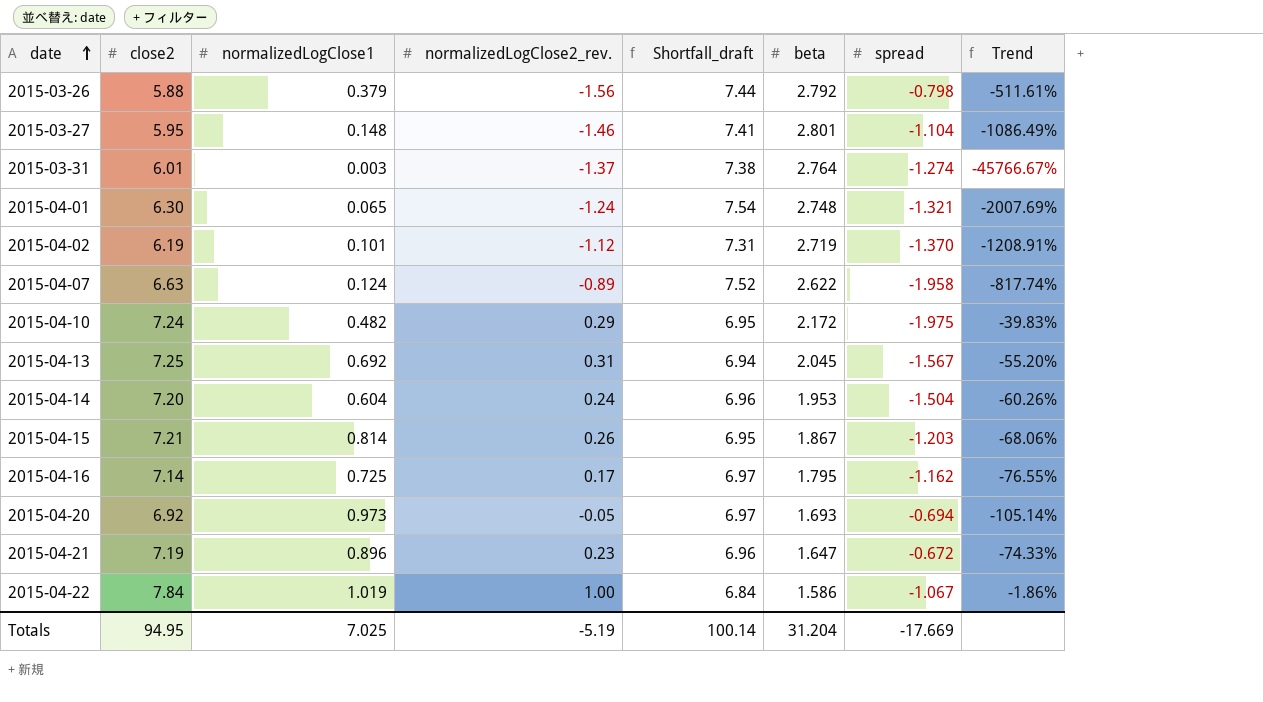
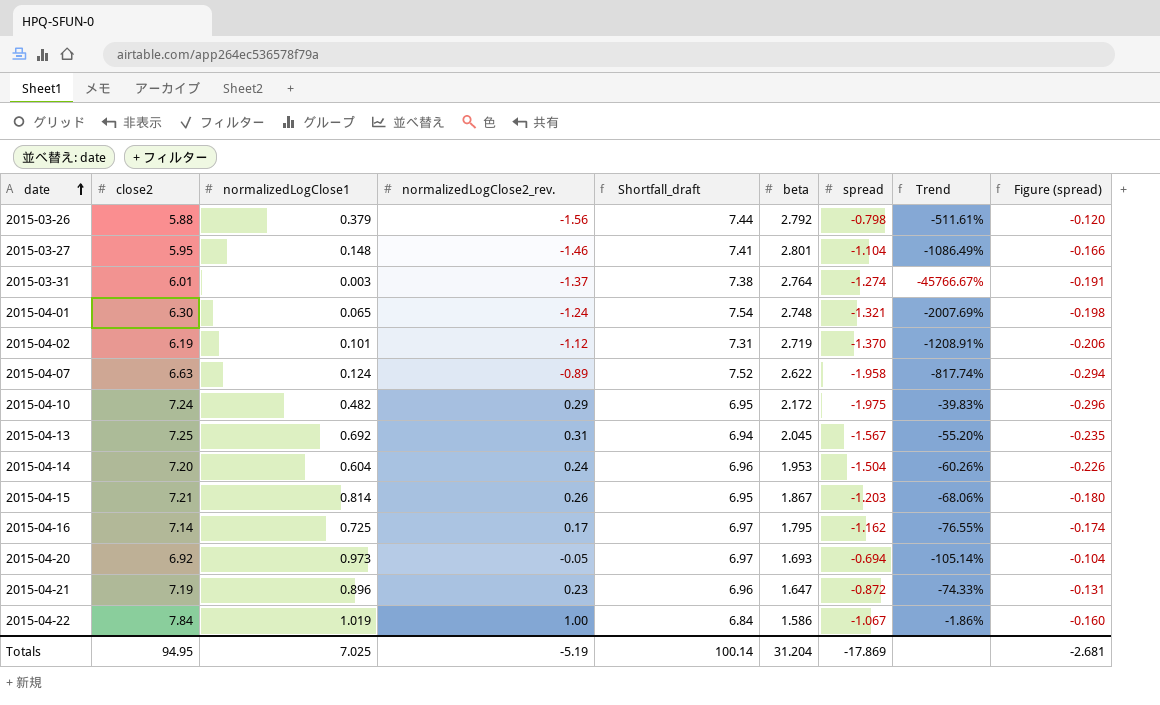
column Figure (spread) | formula: none -> [spread] * 0.15
2015-04-21 | spread: -0.672 -> -0.872
Totals | spread: -17.669 -> -17.869

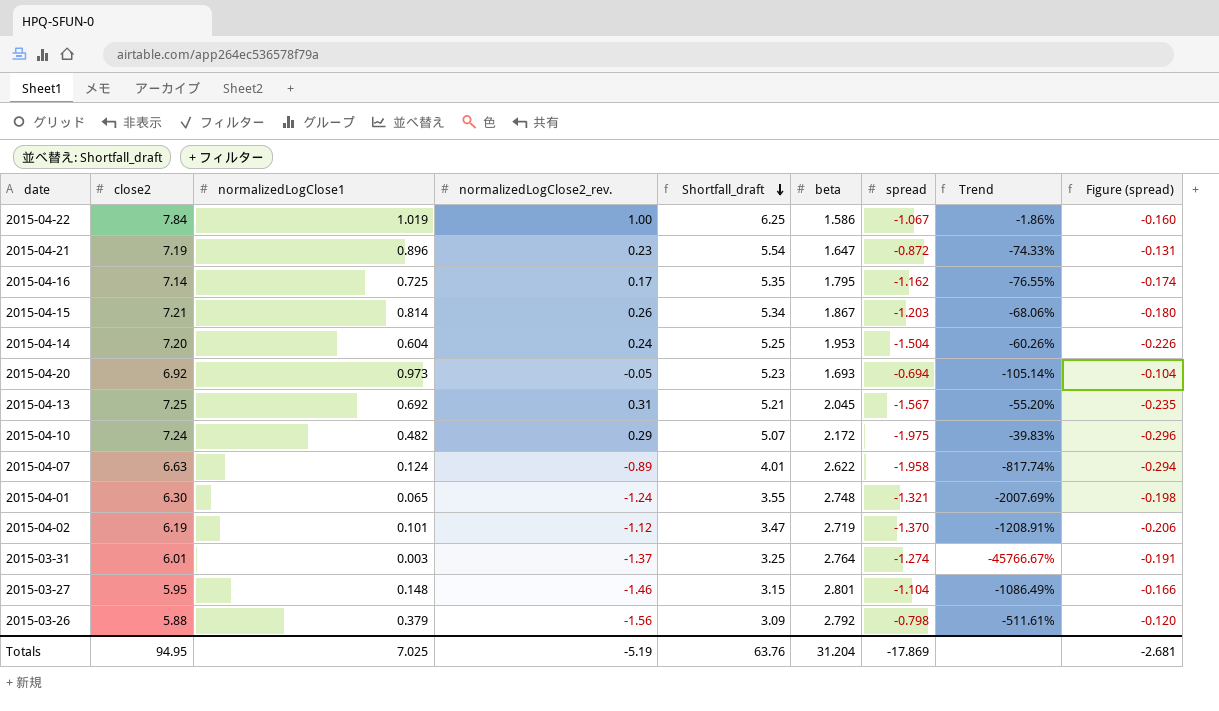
row order: date ascending -> Shortfall_draft descending
column Shortfall_draft | formula: [close2] - [normalizedLogClose2_rev.] -> [close2] - [beta]
Totals | Shortfall_draft: 100.14 -> 63.76

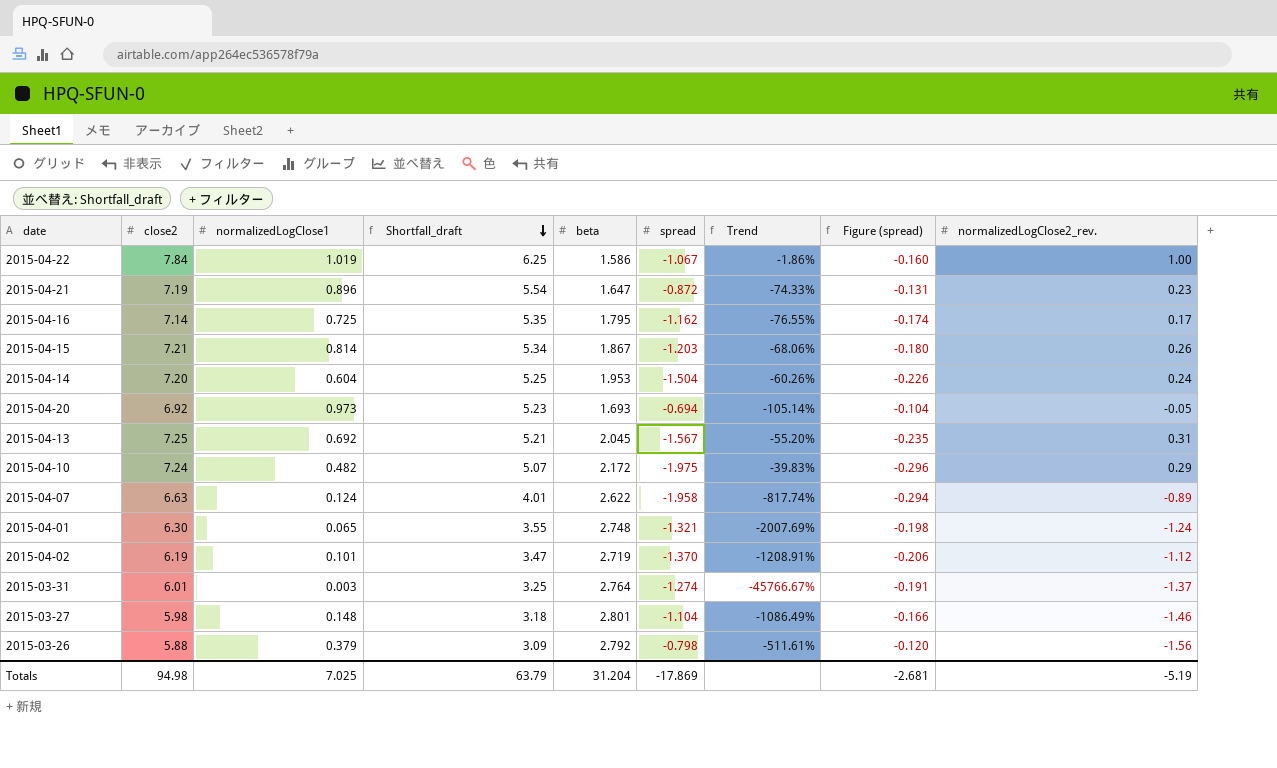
column normalizedLogClose2_rev. | position: 4 -> 9
2015-03-27 | close2: 5.95 -> 5.98
2015-03-27 | Shortfall_draft: 3.15 -> 3.18
Totals | close2: 94.95 -> 94.98
Totals | Shortfall_draft: 63.76 -> 63.79

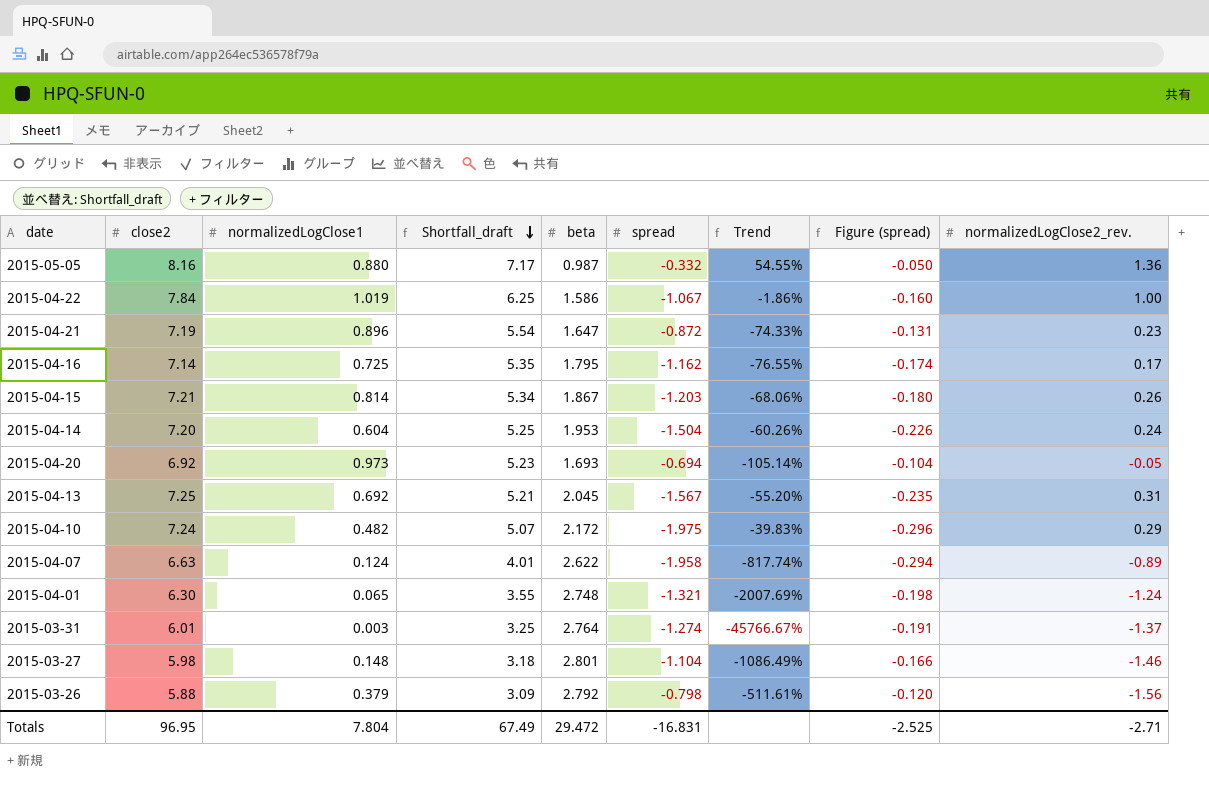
row 2015-04-02: 6.19 | 0.101 | 3.47 | 2.719 | -1.370 | -1208.91% | -0.206 | -1.12 -> none
row 2015-05-05: none -> 8.16 | 0.880 | 7.17 | 0.987 | -0.332 | 54.55% | -0.050 | 1.36
Totals | close2: 94.98 -> 96.95
Totals | normalizedLogClose1: 7.025 -> 7.804
Totals | Shortfall_draft: 63.79 -> 67.49
Totals | beta: 31.204 -> 29.472
Totals | spread: -17.869 -> -16.831
Totals | Figure (spread): -2.681 -> -2.525
Totals | normalizedLogClose2_rev.: -5.19 -> -2.71

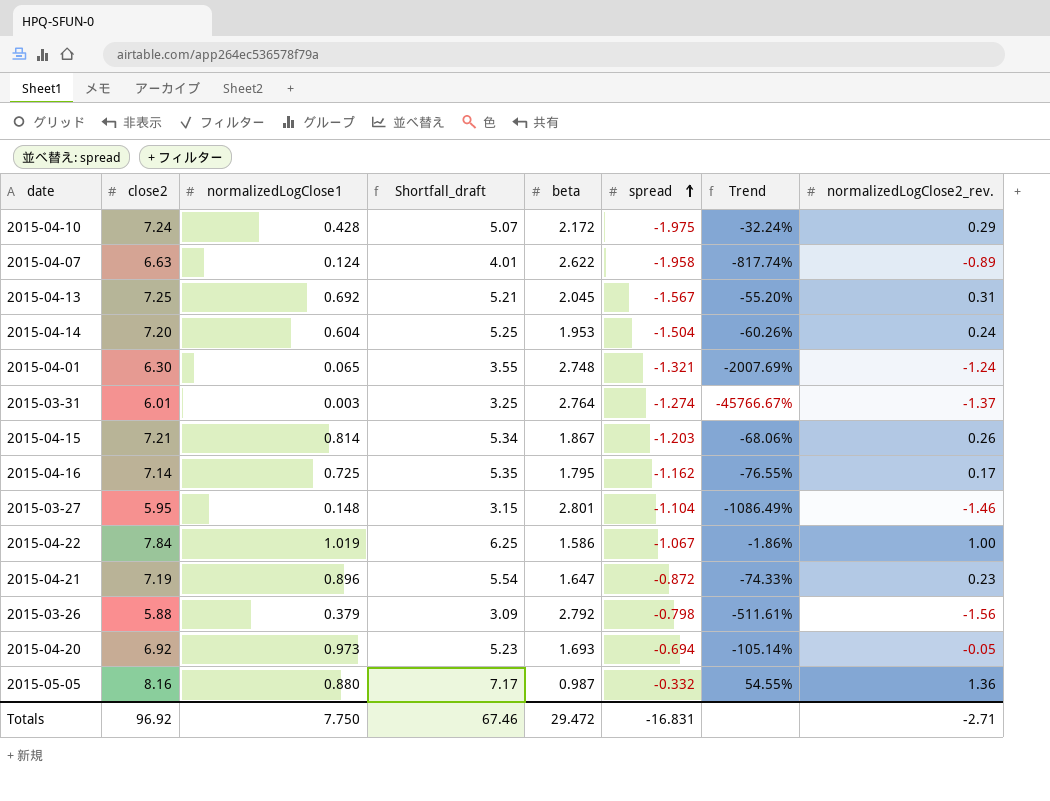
row order: Shortfall_draft descending -> spread ascending
column Figure (spread) | formula: [spread] * 0.15 -> none
2015-04-10 | normalizedLogClose1: 0.482 -> 0.428
2015-04-10 | Trend: -39.83% -> -32.24%
2015-03-27 | close2: 5.98 -> 5.95
2015-03-27 | Shortfall_draft: 3.18 -> 3.15
Totals | close2: 96.95 -> 96.92
Totals | normalizedLogClose1: 7.804 -> 7.750
Totals | Shortfall_draft: 67.49 -> 67.46

